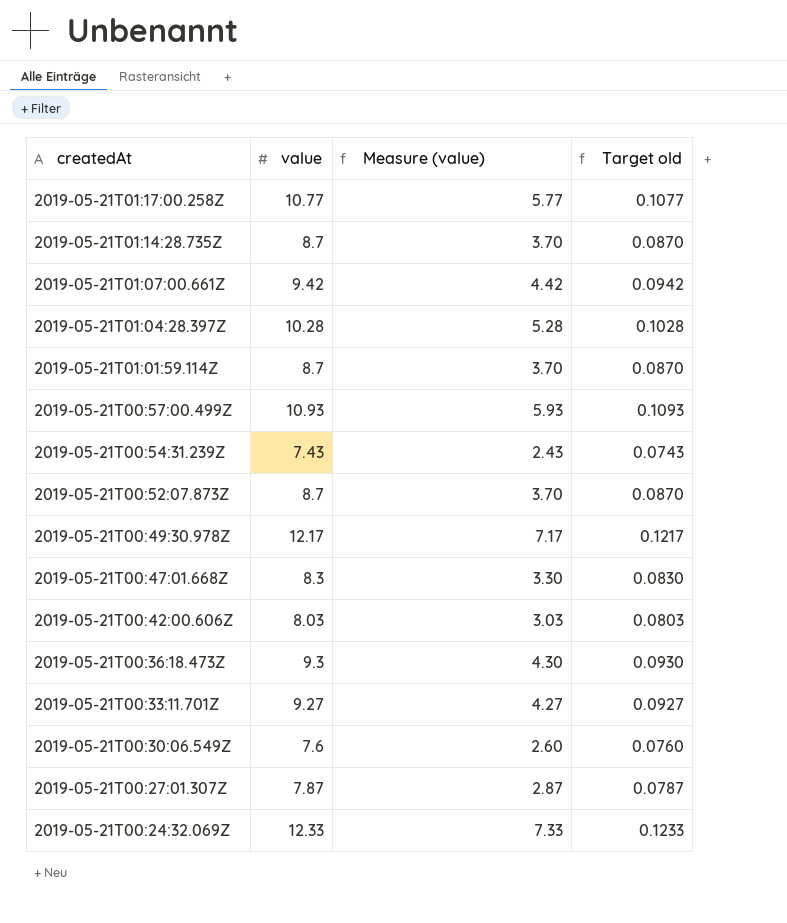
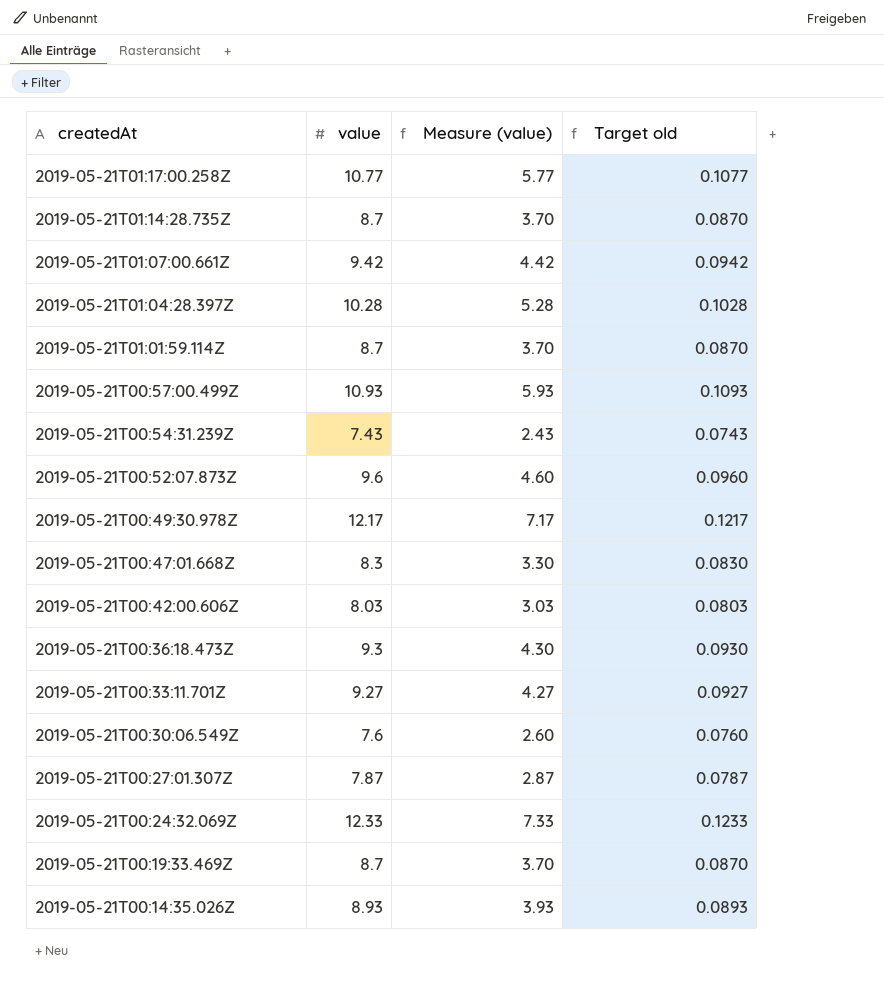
2019-05-21T00:52:07.873Z | value: 8.7 -> 9.6
2019-05-21T00:52:07.873Z | Measure (value): 3.70 -> 4.60
2019-05-21T00:52:07.873Z | Target old: 0.0870 -> 0.0960
row 2019-05-21T00:19:33.469Z: none -> 8.7 | 3.70 | 0.0870
row 2019-05-21T00:14:35.026Z: none -> 8.93 | 3.93 | 0.0893

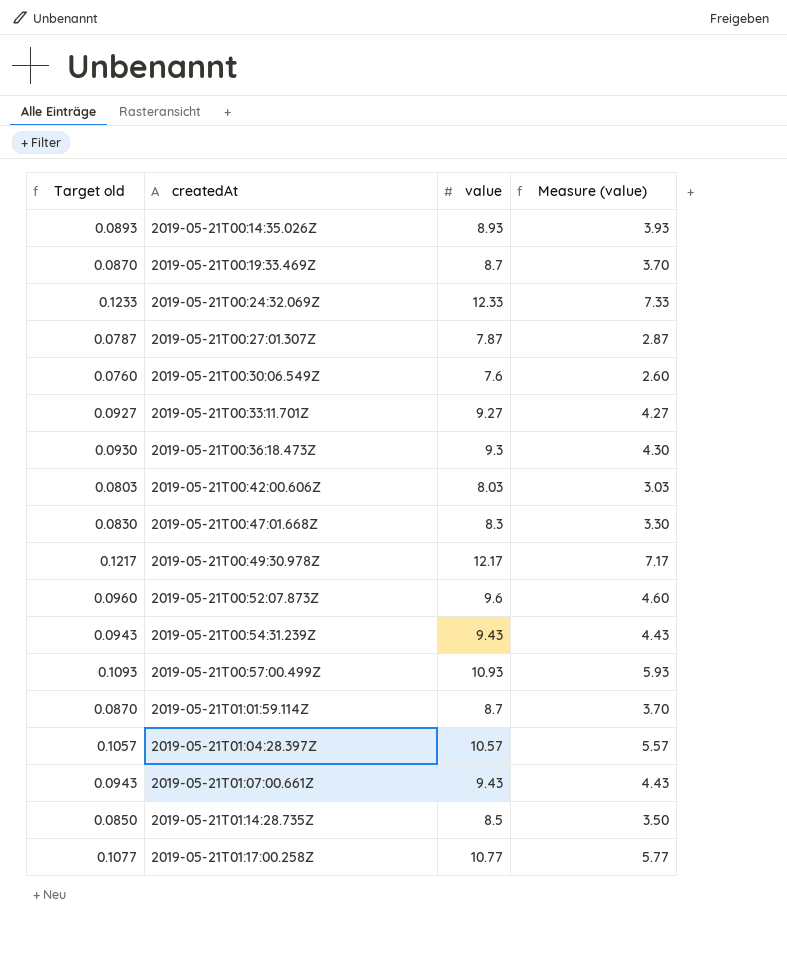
row order: createdAt descending -> createdAt ascending
column Target old | position: 4 -> 1
2019-05-21T00:54:31.239Z | Target old: 0.0743 -> 0.0943
2019-05-21T00:54:31.239Z | value: 7.43 -> 9.43
2019-05-21T00:54:31.239Z | Measure (value): 2.43 -> 4.43
2019-05-21T01:04:28.397Z | Target old: 0.1028 -> 0.1057
2019-05-21T01:04:28.397Z | value: 10.28 -> 10.57
2019-05-21T01:04:28.397Z | Measure (value): 5.28 -> 5.57
2019-05-21T01:07:00.661Z | Target old: 0.0942 -> 0.0943
2019-05-21T01:07:00.661Z | value: 9.42 -> 9.43
2019-05-21T01:07:00.661Z | Measure (value): 4.42 -> 4.43
2019-05-21T01:14:28.735Z | Target old: 0.0870 -> 0.0850
2019-05-21T01:14:28.735Z | value: 8.7 -> 8.5
2019-05-21T01:14:28.735Z | Measure (value): 3.70 -> 3.50

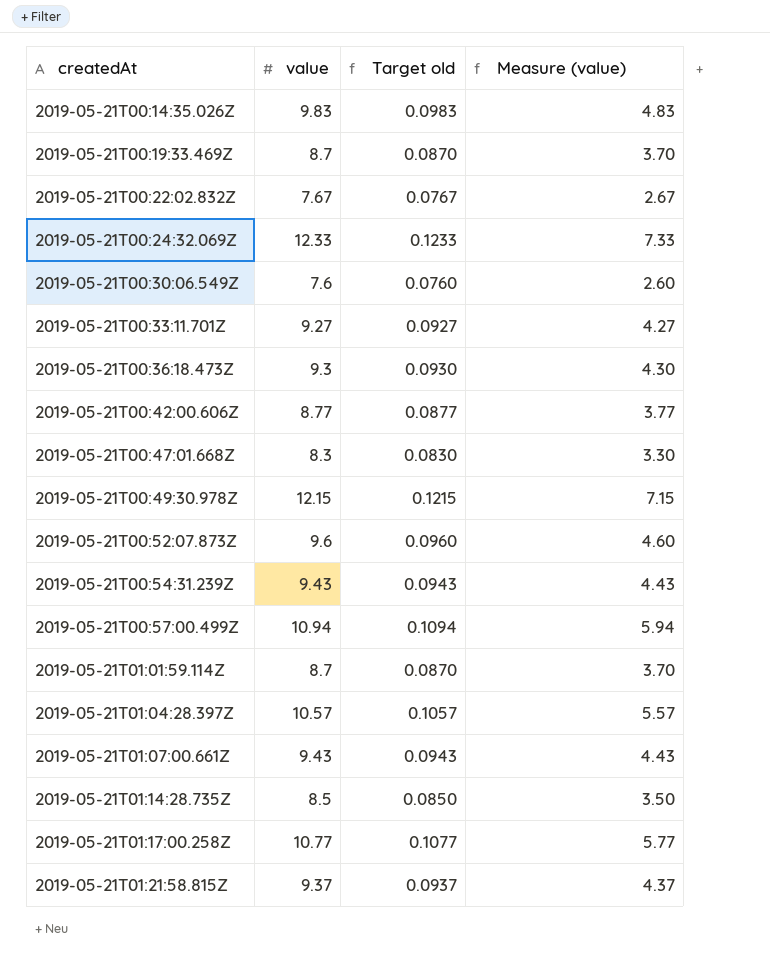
column Target old | position: 1 -> 3
row 2019-05-21T00:27:01.307Z: 0.0787 | 7.87 | 2.87 -> none
2019-05-21T00:14:35.026Z | value: 8.93 -> 9.83
2019-05-21T00:14:35.026Z | Target old: 0.0893 -> 0.0983
2019-05-21T00:14:35.026Z | Measure (value): 3.93 -> 4.83
row 2019-05-21T00:22:02.832Z: none -> 7.67 | 0.0767 | 2.67
2019-05-21T00:42:00.606Z | value: 8.03 -> 8.77
2019-05-21T00:42:00.606Z | Target old: 0.0803 -> 0.0877
2019-05-21T00:42:00.606Z | Measure (value): 3.03 -> 3.77
2019-05-21T00:49:30.978Z | value: 12.17 -> 12.15
2019-05-21T00:49:30.978Z | Target old: 0.1217 -> 0.1215
2019-05-21T00:49:30.978Z | Measure (value): 7.17 -> 7.15
2019-05-21T00:57:00.499Z | value: 10.93 -> 10.94
2019-05-21T00:57:00.499Z | Target old: 0.1093 -> 0.1094
2019-05-21T00:57:00.499Z | Measure (value): 5.93 -> 5.94
row 2019-05-21T01:21:58.815Z: none -> 9.37 | 0.0937 | 4.37

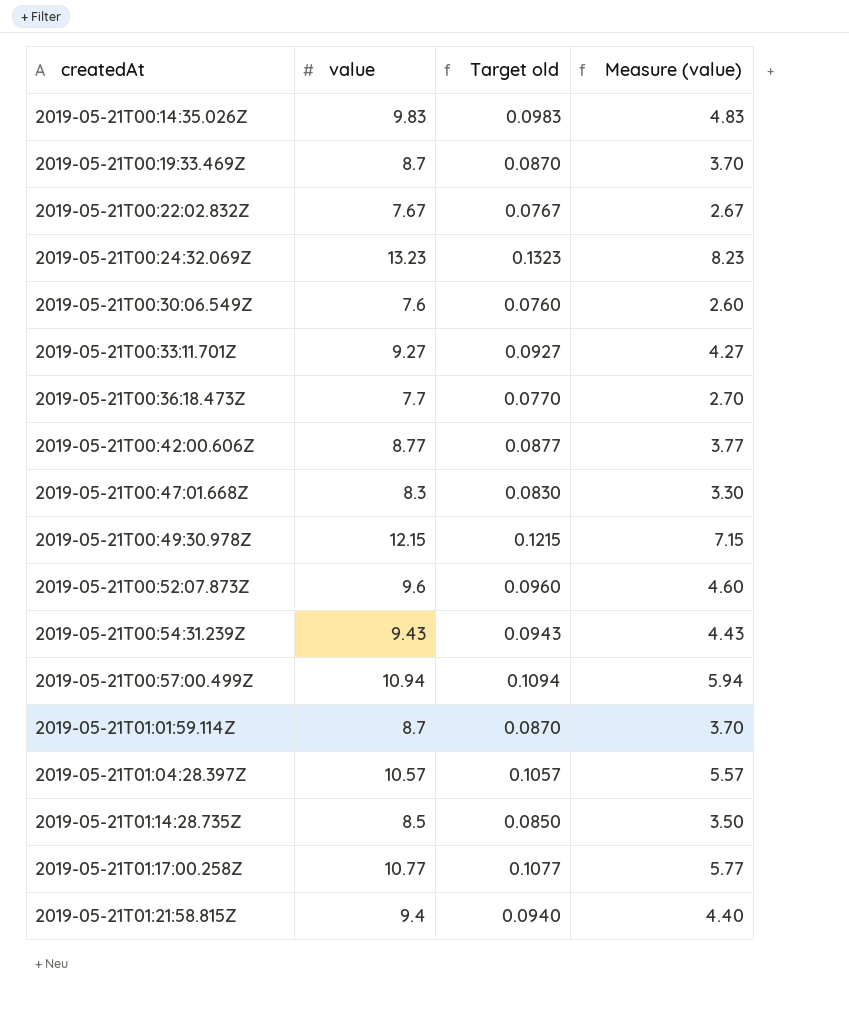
row 2019-05-21T01:07:00.661Z: 9.43 | 0.0943 | 4.43 -> none
2019-05-21T00:24:32.069Z | value: 12.33 -> 13.23
2019-05-21T00:24:32.069Z | Target old: 0.1233 -> 0.1323
2019-05-21T00:24:32.069Z | Measure (value): 7.33 -> 8.23
2019-05-21T00:36:18.473Z | value: 9.3 -> 7.7
2019-05-21T00:36:18.473Z | Target old: 0.0930 -> 0.0770
2019-05-21T00:36:18.473Z | Measure (value): 4.30 -> 2.70
2019-05-21T01:21:58.815Z | value: 9.37 -> 9.4
2019-05-21T01:21:58.815Z | Target old: 0.0937 -> 0.0940
2019-05-21T01:21:58.815Z | Measure (value): 4.37 -> 4.40

